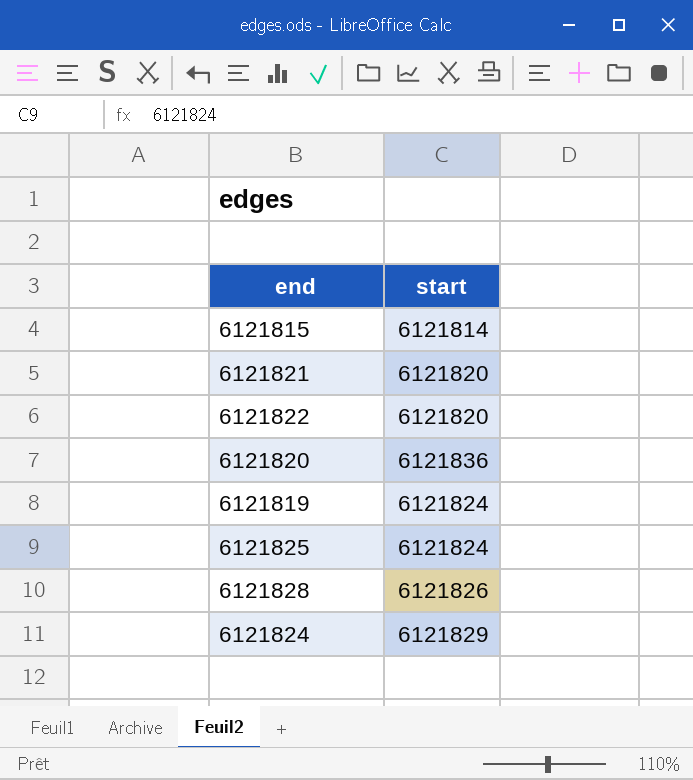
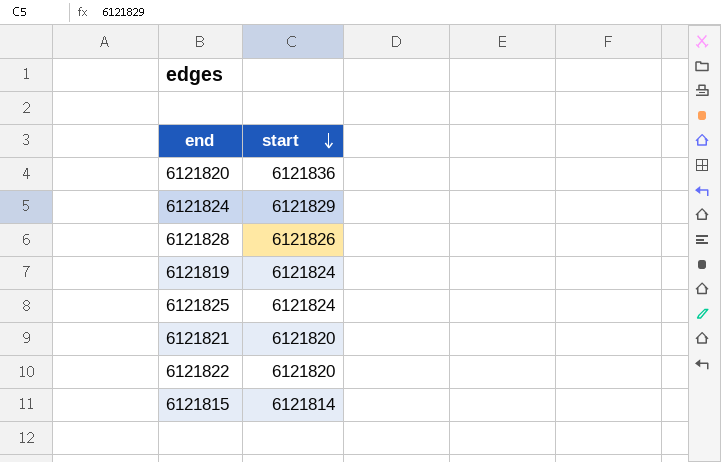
row order: none -> start descending

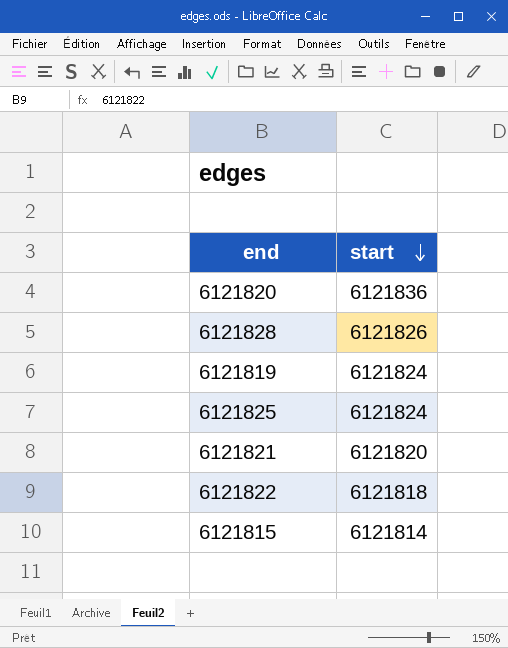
row 6121824: 6121829 -> none
6121822 | start: 6121820 -> 6121818

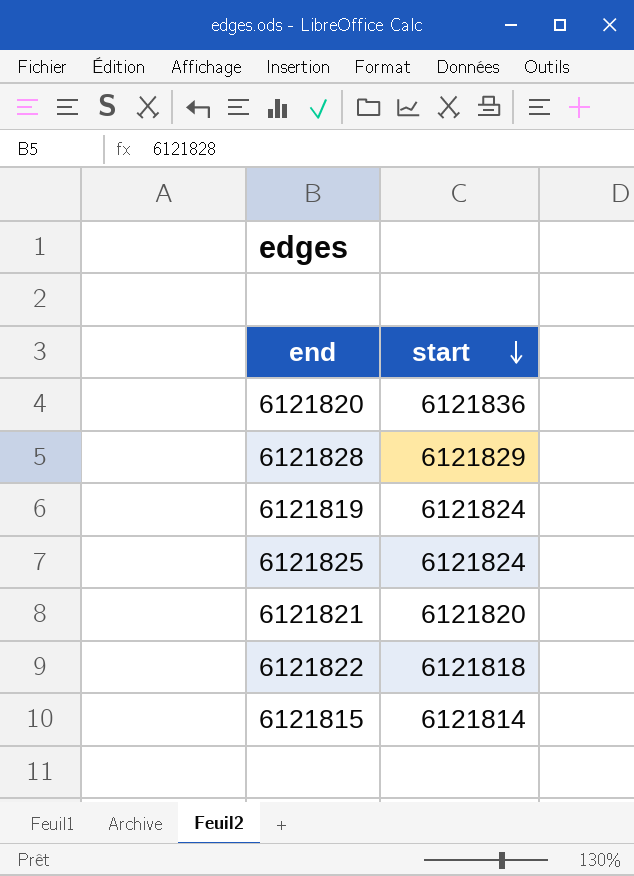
6121828 | start: 6121826 -> 6121829

